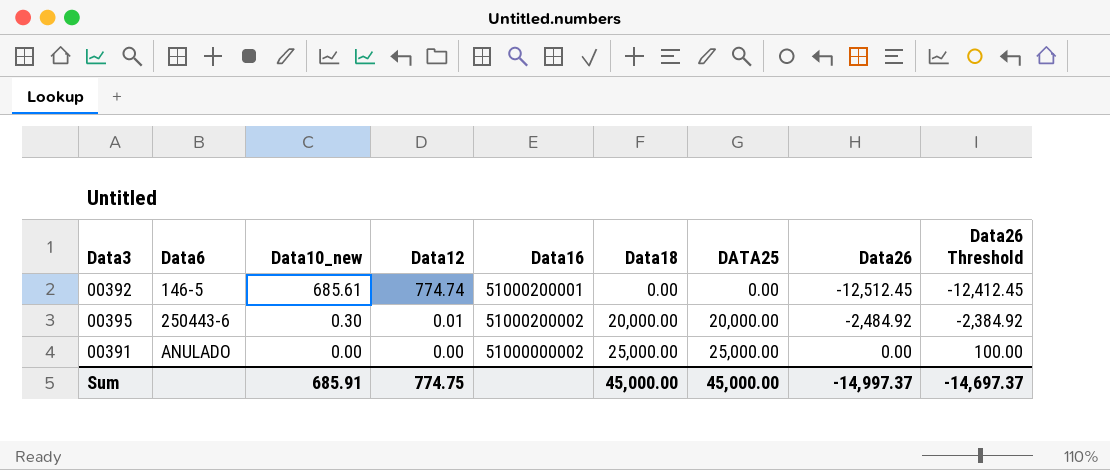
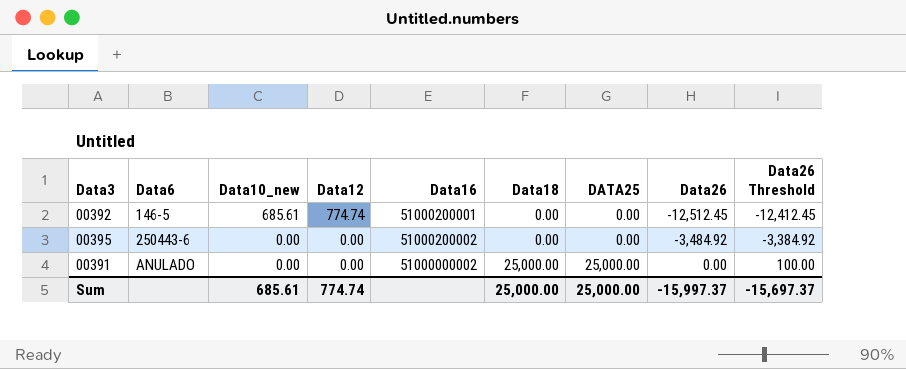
00395 | Data10_new: 0.30 -> 0.00
00395 | Data12: 0.01 -> 0.00
00395 | Data18: 20,000.00 -> 0.00
00395 | DATA25: 20,000.00 -> 0.00
00395 | Data26: -2,484.92 -> -3,484.92
00395 | Data26 Threshold: -2,384.92 -> -3,384.92
Sum | Data10_new: 685.91 -> 685.61
Sum | Data12: 774.75 -> 774.74
Sum | Data18: 45,000.00 -> 25,000.00
Sum | DATA25: 45,000.00 -> 25,000.00
Sum | Data26: -14,997.37 -> -15,997.37
Sum | Data26 Threshold: -14,697.37 -> -15,697.37

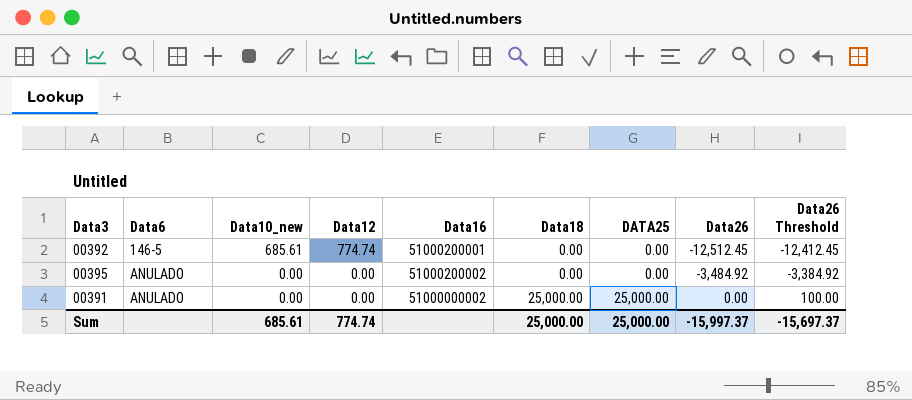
00395 | Data6: 250443-6 -> ANULADO

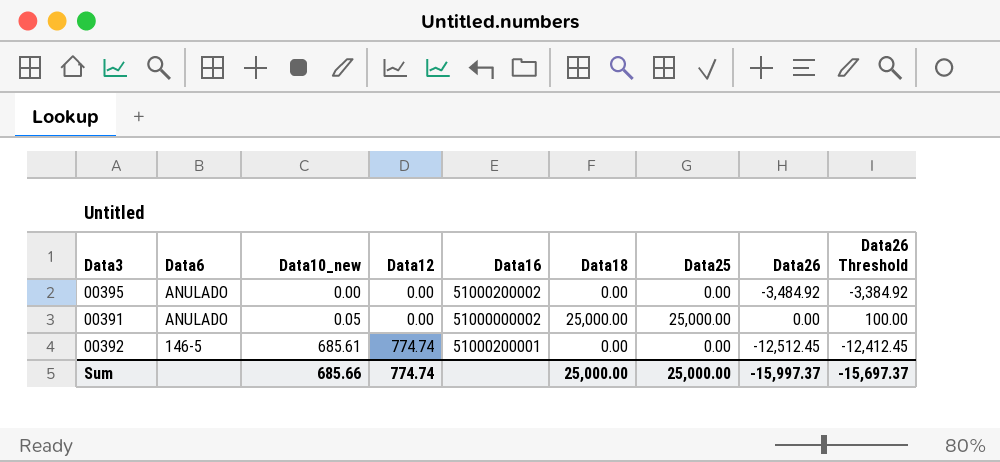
row order: Data6 ascending -> Data6 descending
column name: DATA25 -> Data25
00391 | Data10_new: 0.00 -> 0.05
Sum | Data10_new: 685.61 -> 685.66

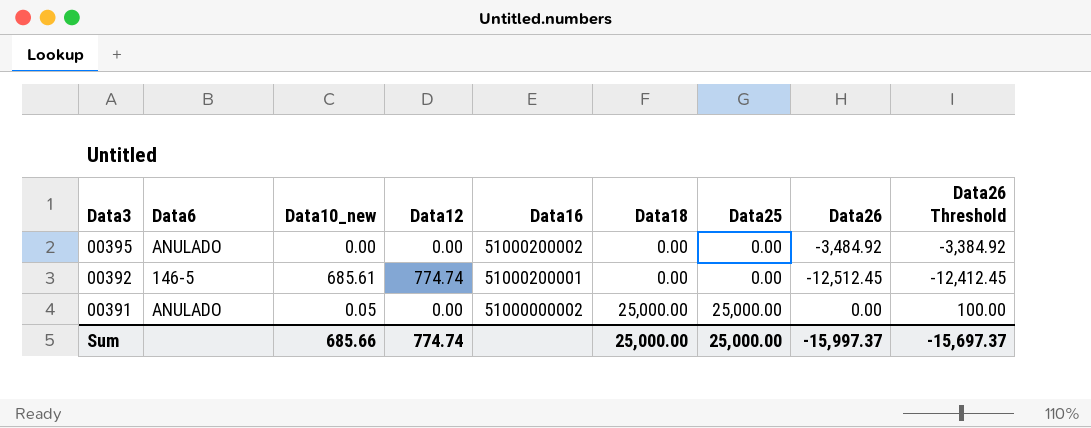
row order: Data6 descending -> Data3 descending

